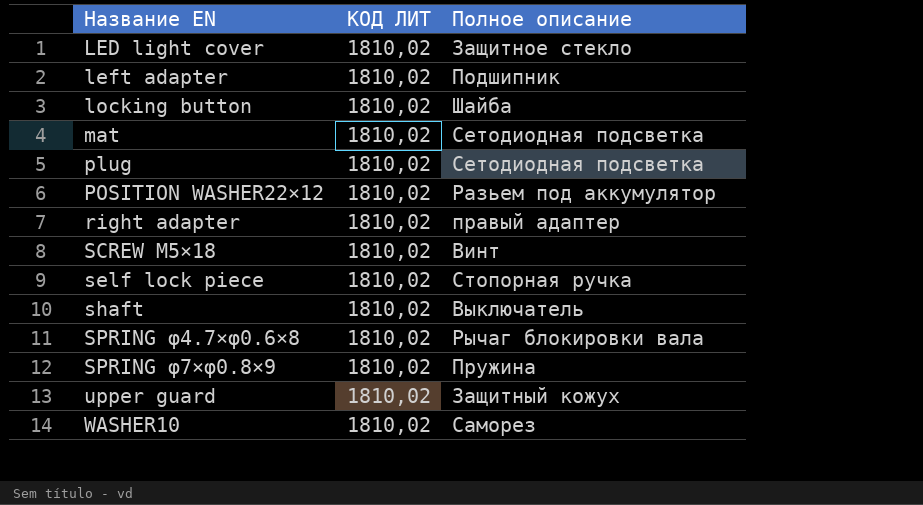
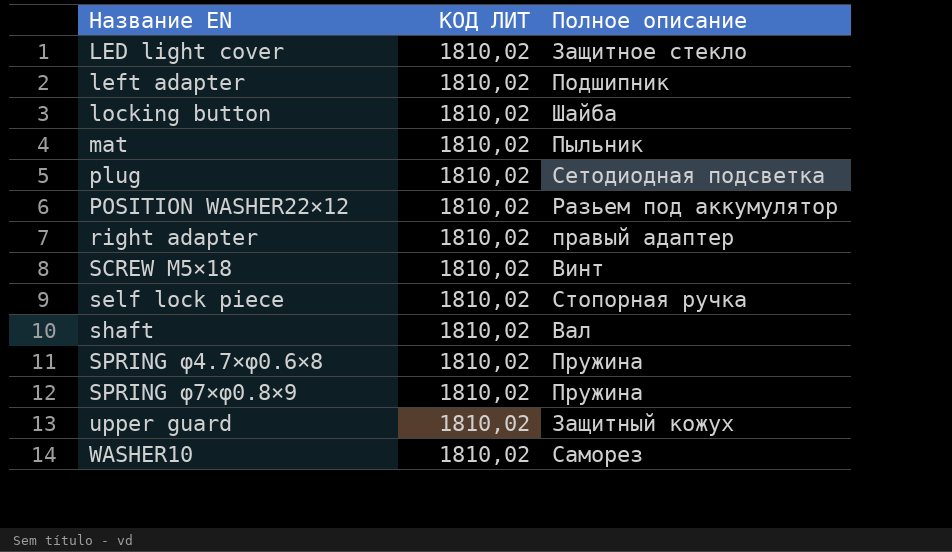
mat | Полное описание: Сетодиодная подсветка -> Пыльник
shaft | Полное описание: Выключатель -> Вал
SPRING φ4.7×φ0.6×8 | Полное описание: Рычаг блокировки вала -> Пружина

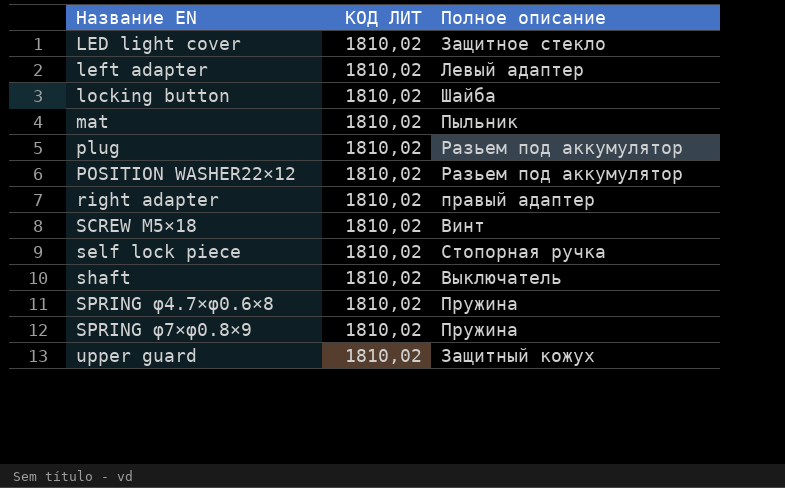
row WASHER10: 1810,02 | Саморез -> none
left adapter | Полное описание: Подшипник -> Левый адаптер
plug | Полное описание: Сетодиодная подсветка -> Разьем под аккумулятор
shaft | Полное описание: Вал -> Выключатель

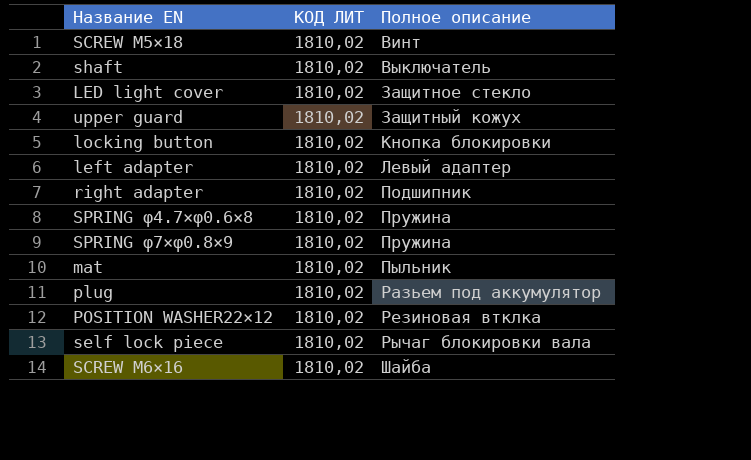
row order: Название EN ascending -> Полное описание ascending
locking button | Полное описание: Шайба -> Кнопка блокировки
right adapter | Полное описание: правый адаптер -> Подшипник
POSITION WASHER22×12 | Полное описание: Разьем под аккумулятор -> Резиновая втклка
self lock piece | Полное описание: Стопорная ручка -> Рычаг блокировки вала
row SCREW M6×16: none -> 1810,02 | Шайба

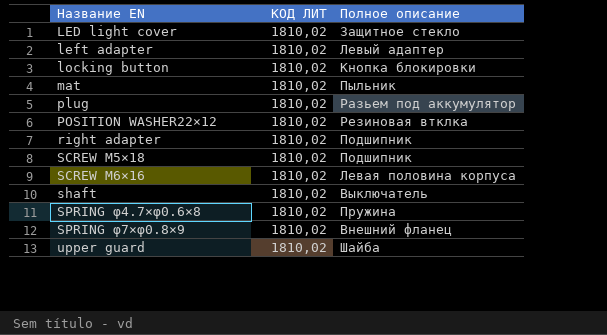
row order: Полное описание ascending -> Название EN ascending
row self lock piece: 1810,02 | Рычаг блокировки вала -> none
SCREW M5×18 | Полное описание: Винт -> Подшипник
SCREW M6×16 | Полное описание: Шайба -> Левая половина корпуса
SPRING φ7×φ0.8×9 | Полное описание: Пружина -> Внешний фланец
upper guard | Полное описание: Защитный кожух -> Шайба

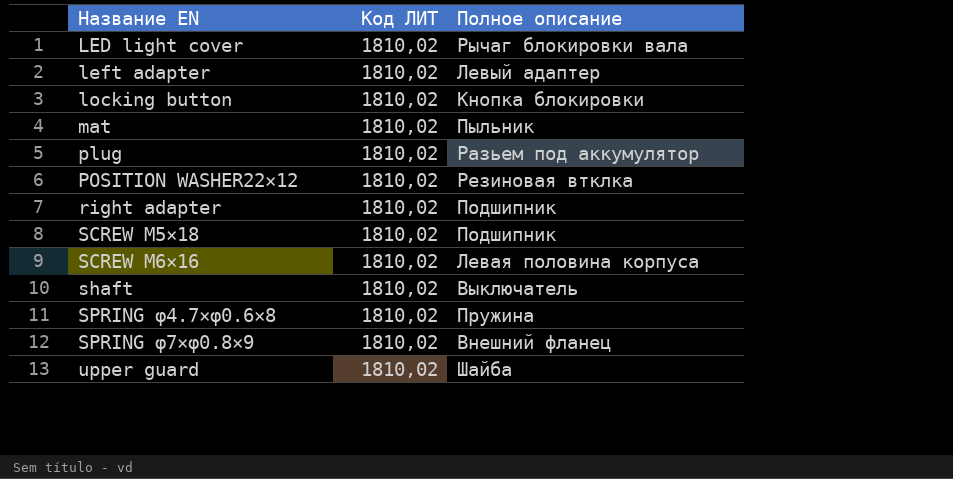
column name: КОД ЛИТ -> Код ЛИТ
LED light cover | Полное описание: Защитное стекло -> Рычаг блокировки вала

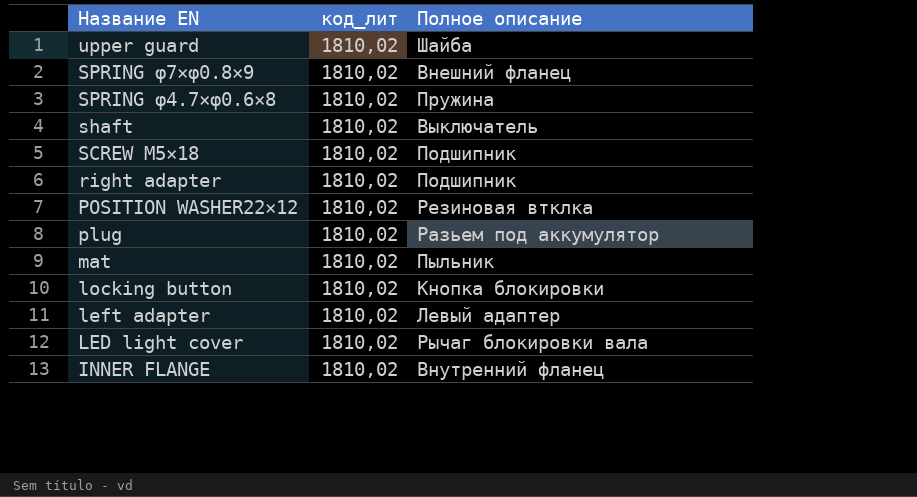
row order: Название EN ascending -> Название EN descending
column name: Код ЛИТ -> код_лит
row SCREW M6×16: 1810,02 | Левая половина корпуса -> none
row INNER FLANGE: none -> 1810,02 | Внутренний фланец

